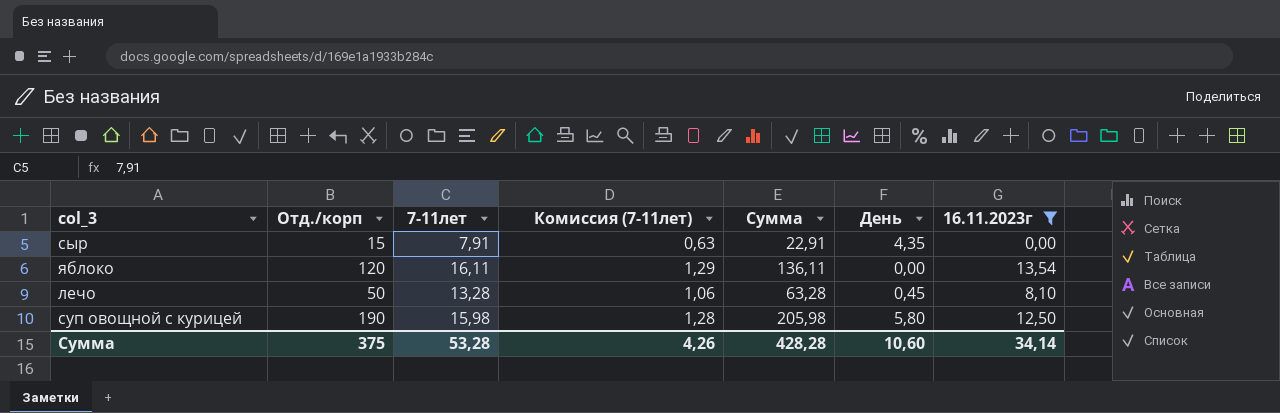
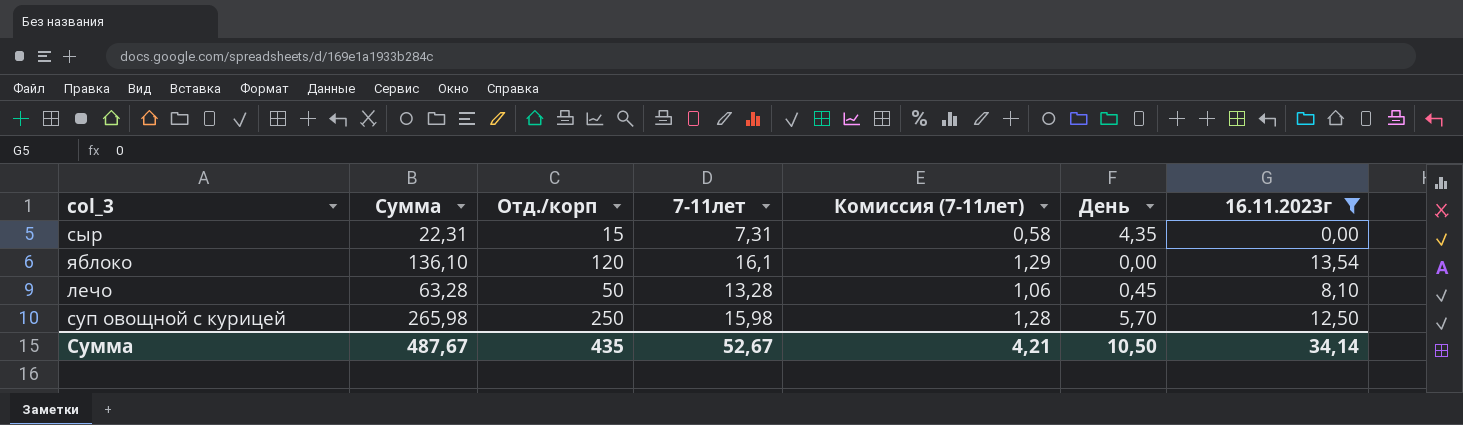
column Сумма | position: 5 -> 2
сыр | Сумма: 22,91 -> 22,31
сыр | 7-11лет: 7,91 -> 7,31
сыр | Комиссия (7-11лет): 0,63 -> 0,58
яблоко | Сумма: 136,11 -> 136,10
яблоко | 7-11лет: 16,11 -> 16,1
суп овощной с курицей | Сумма: 205,98 -> 265,98
суп овощной с курицей | Отд./корп: 190 -> 250
суп овощной с курицей | День: 5,80 -> 5,70
Сумма | Сумма: 428,28 -> 487,67
Сумма | Отд./корп: 375 -> 435
Сумма | 7-11лет: 53,28 -> 52,67
Сумма | Комиссия (7-11лет): 4,26 -> 4,21
Сумма | День: 10,60 -> 10,50

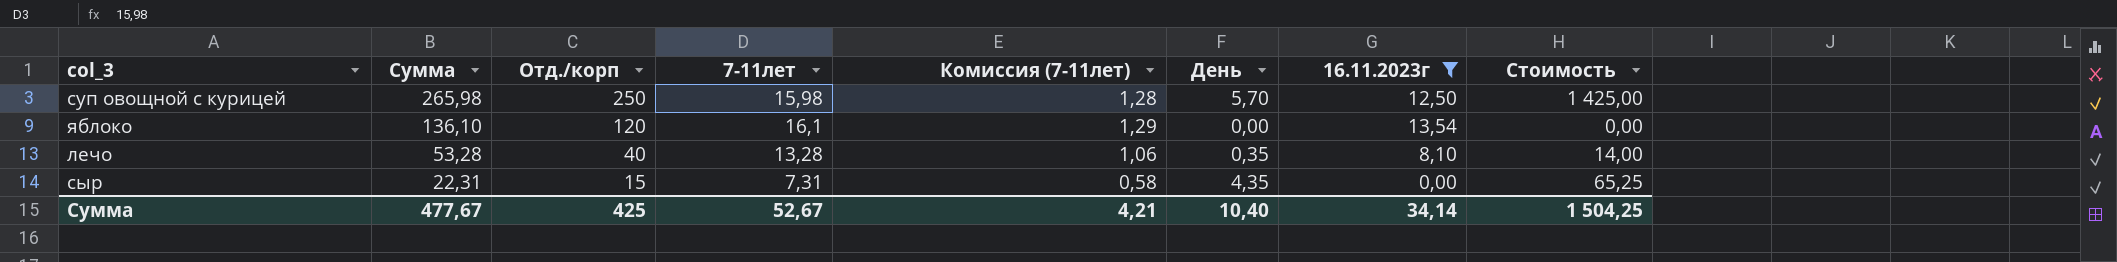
row order: none -> Сумма descending
column Стоимость | formula: none -> [Отд./корп] * [День]
лечо | Сумма: 63,28 -> 53,28
лечо | Отд./корп: 50 -> 40
лечо | День: 0,45 -> 0,35
Сумма | Сумма: 487,67 -> 477,67
Сумма | Отд./корп: 435 -> 425
Сумма | День: 10,50 -> 10,40

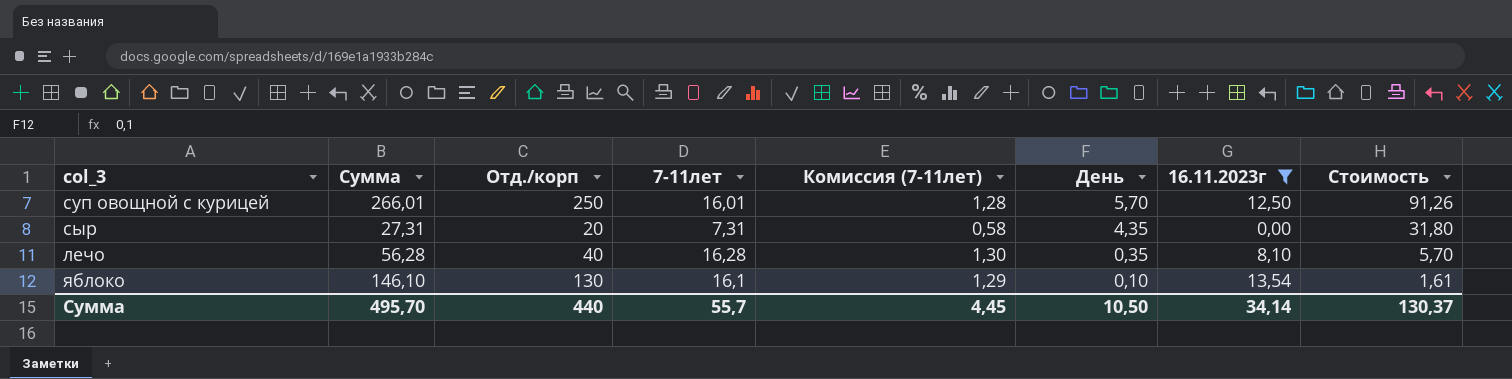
row order: Сумма descending -> День descending
column Стоимость | formula: [Отд./корп] * [День] -> [7-11лет] * [День]
суп овощной с курицей | Сумма: 265,98 -> 266,01
суп овощной с курицей | 7-11лет: 15,98 -> 16,01
сыр | Сумма: 22,31 -> 27,31
сыр | Отд./корп: 15 -> 20
лечо | Сумма: 53,28 -> 56,28
лечо | 7-11лет: 13,28 -> 16,28
лечо | Комиссия (7-11лет): 1,06 -> 1,30
яблоко | Сумма: 136,10 -> 146,10
яблоко | Отд./корп: 120 -> 130
яблоко | День: 0,00 -> 0,10
Сумма | Сумма: 477,67 -> 495,70
Сумма | Отд./корп: 425 -> 440
Сумма | 7-11лет: 52,67 -> 55,7
Сумма | Комиссия (7-11лет): 4,21 -> 4,45
Сумма | День: 10,40 -> 10,50
Сумма | Стоимость: 1 504,25 -> 130,37

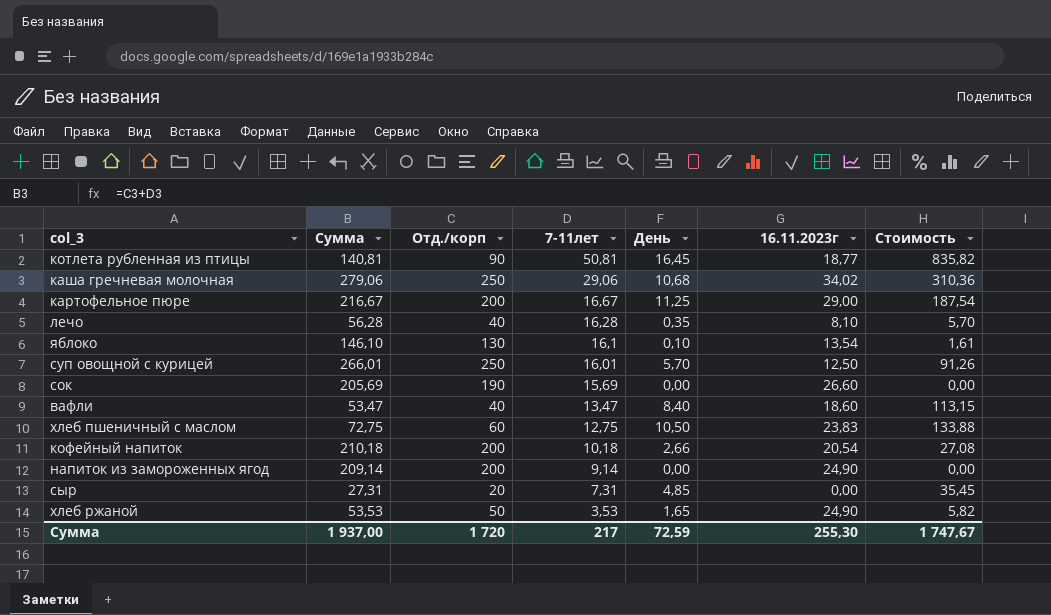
filter: 16.11.2023г <= 13,54 -> none
row order: День descending -> 7-11лет descending
column Комиссия (7-11лет) | formula: [7-11лет] * 0,08 -> none
сыр | День: 4,35 -> 4,85
сыр | Стоимость: 31,80 -> 35,45
Сумма | Сумма: 495,70 -> 1 937,00
Сумма | Отд./корп: 440 -> 1 720
Сумма | 7-11лет: 55,7 -> 217
Сумма | День: 10,50 -> 72,59
Сумма | 16.11.2023г: 34,14 -> 255,30
Сумма | Стоимость: 130,37 -> 1 747,67

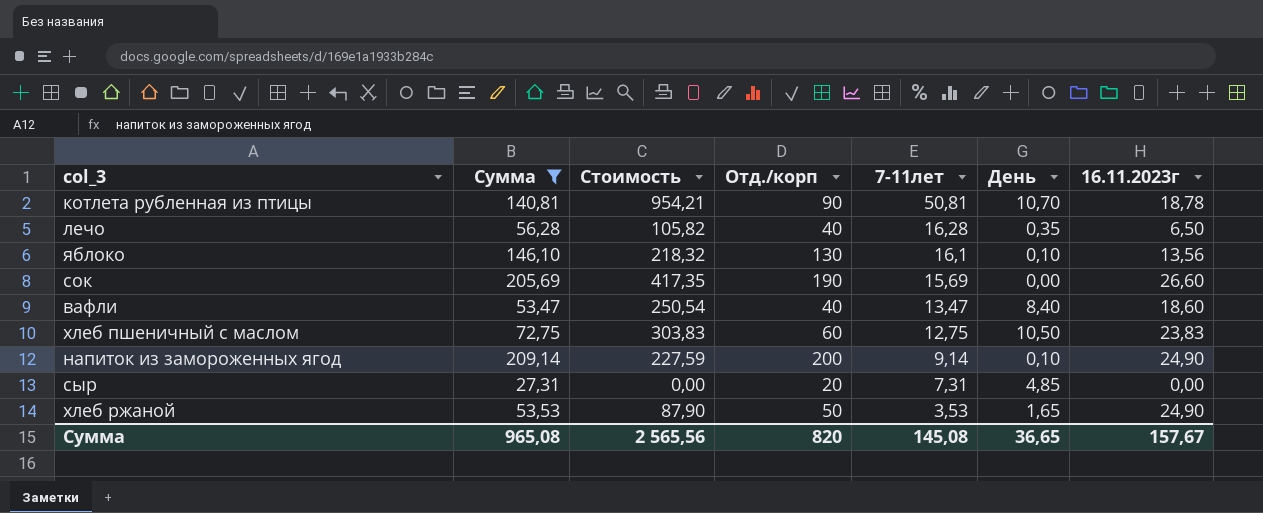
filter: none -> Сумма <= 209,14
column Стоимость | formula: [7-11лет] * [День] -> [7-11лет] * [16.11.2023г]
column Стоимость | position: 7 -> 3
котлета рубленная из птицы | День: 16,45 -> 10,70
котлета рубленная из птицы | 16.11.2023г: 18,77 -> 18,78
лечо | 16.11.2023г: 8,10 -> 6,50
яблоко | 16.11.2023г: 13,54 -> 13,56
напиток из замороженных ягод | День: 0,00 -> 0,10
Сумма | Сумма: 1 937,00 -> 965,08
Сумма | Стоимость: 1 747,67 -> 2 565,56
Сумма | Отд./корп: 1 720 -> 820
Сумма | 7-11лет: 217 -> 145,08
Сумма | День: 72,59 -> 36,65
Сумма | 16.11.2023г: 255,30 -> 157,67

